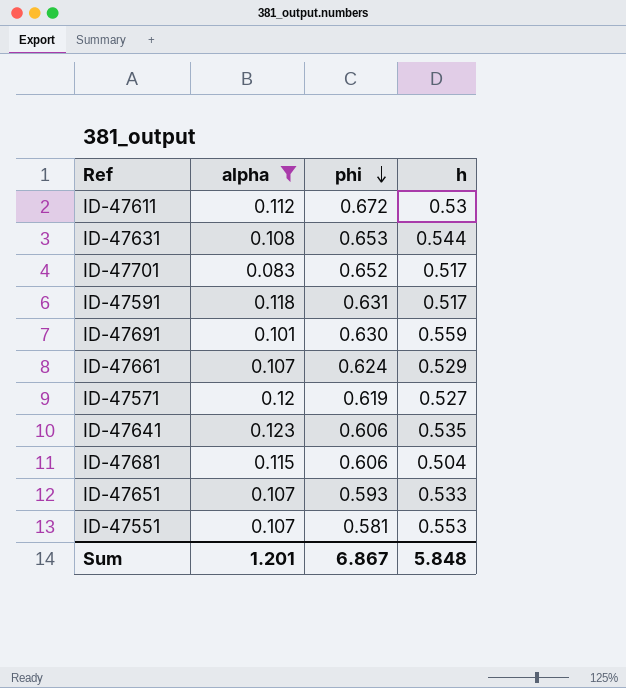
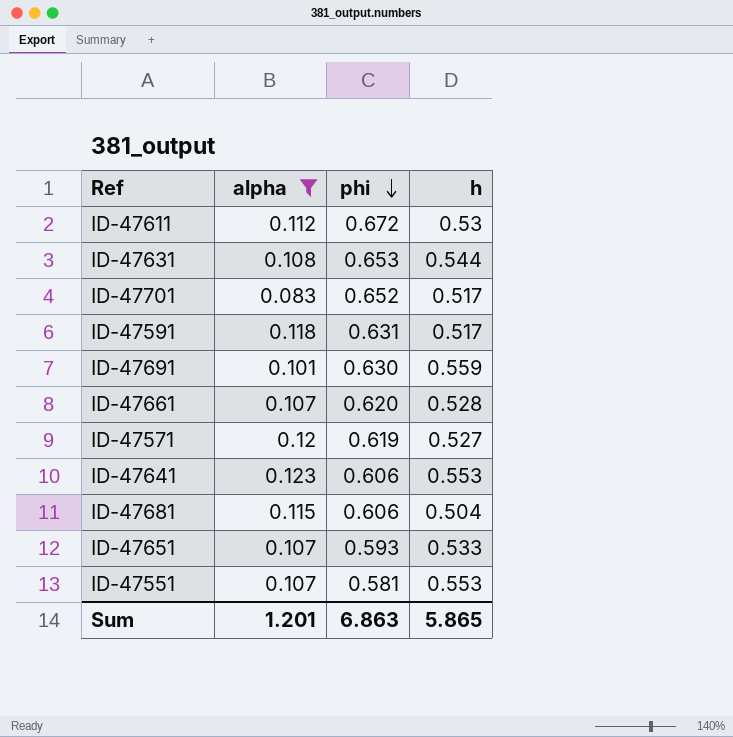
ID-47661 | phi: 0.624 -> 0.620
ID-47661 | h: 0.529 -> 0.528
ID-47641 | h: 0.535 -> 0.553
Sum | phi: 6.867 -> 6.863
Sum | h: 5.848 -> 5.865

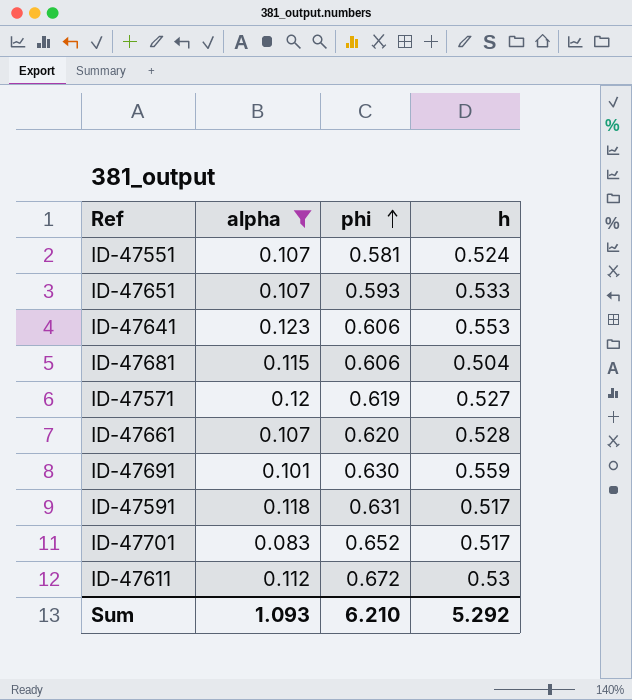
row order: phi descending -> phi ascending
row ID-47631: 0.108 | 0.653 | 0.544 -> none
ID-47551 | h: 0.553 -> 0.524
Sum | alpha: 1.201 -> 1.093
Sum | phi: 6.863 -> 6.210
Sum | h: 5.865 -> 5.292

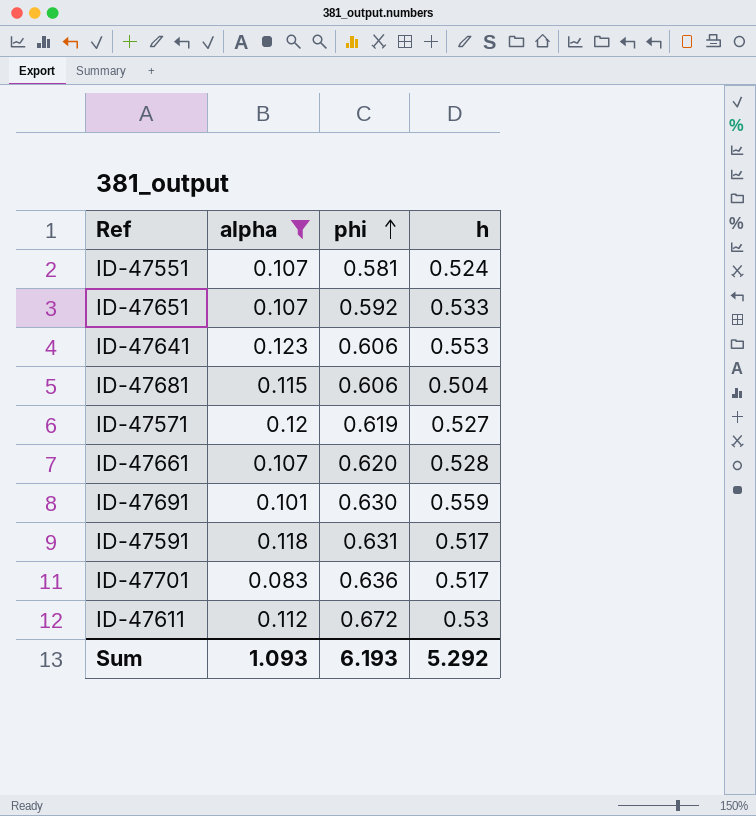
ID-47651 | phi: 0.593 -> 0.592
ID-47701 | phi: 0.652 -> 0.636
Sum | phi: 6.210 -> 6.193

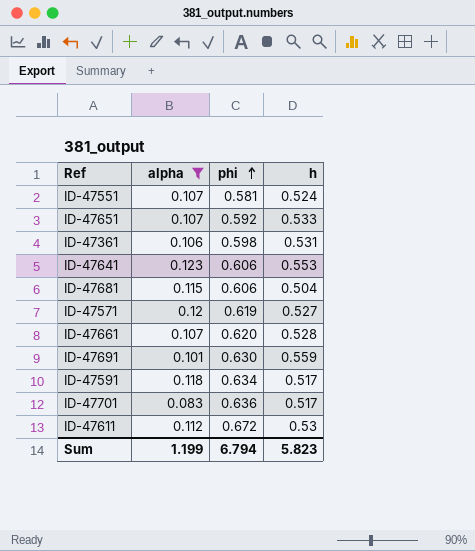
row ID-47361: none -> 0.106 | 0.598 | 0.531
ID-47591 | phi: 0.631 -> 0.634
Sum | alpha: 1.093 -> 1.199
Sum | phi: 6.193 -> 6.794
Sum | h: 5.292 -> 5.823

